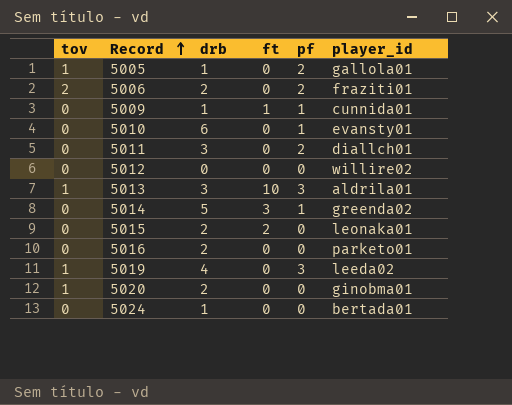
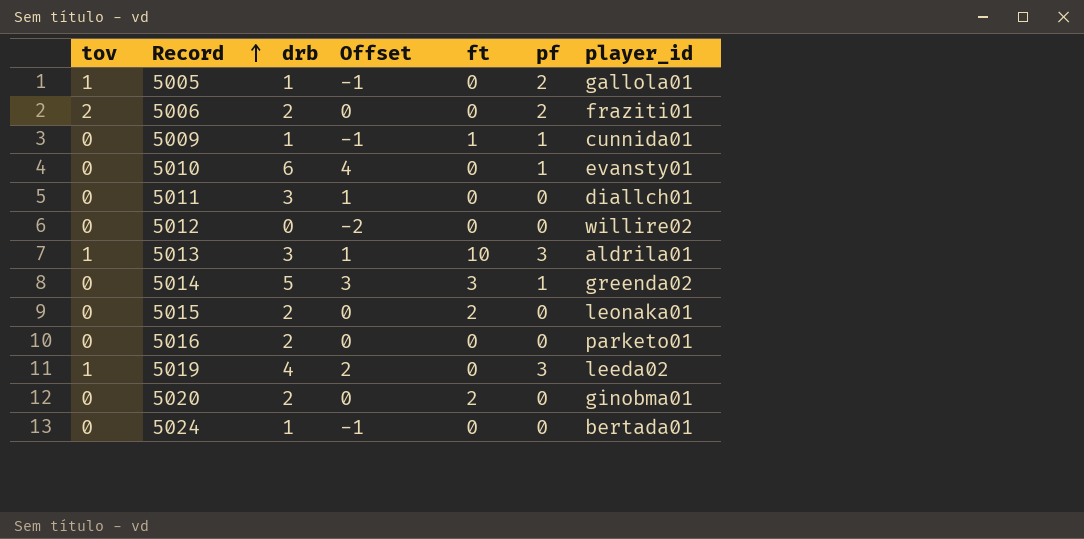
column Offset | formula: none -> [drb] - 2
5011 | pf: 2 -> 0
5020 | tov: 1 -> 0
5020 | ft: 0 -> 2

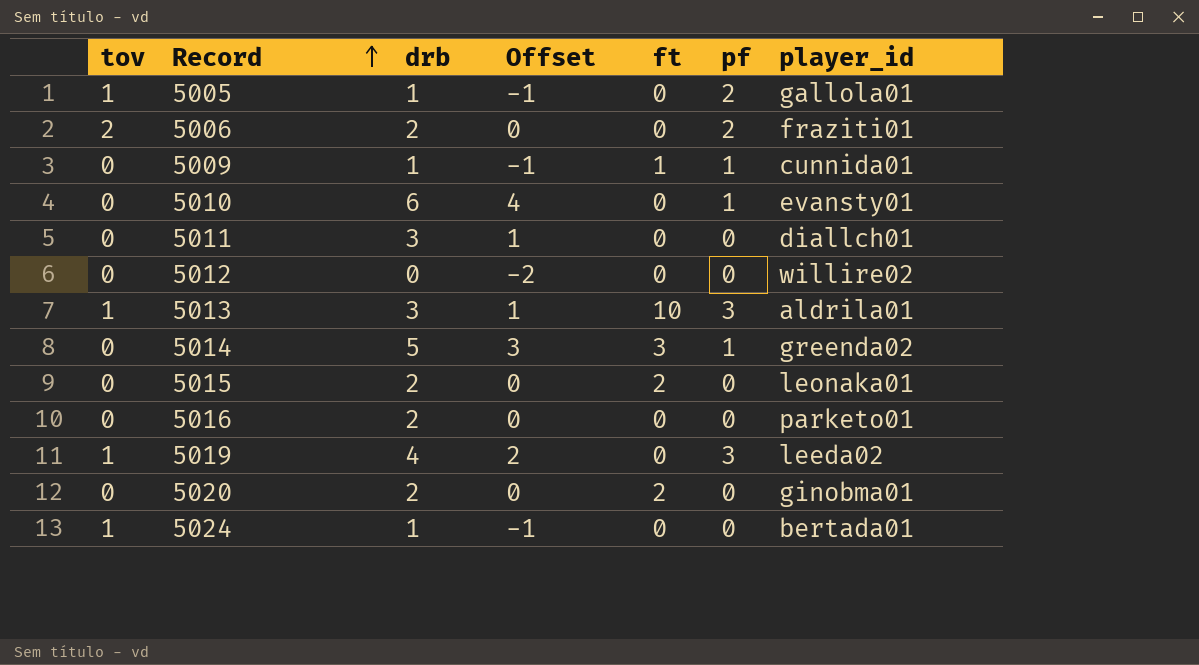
5024 | tov: 0 -> 1

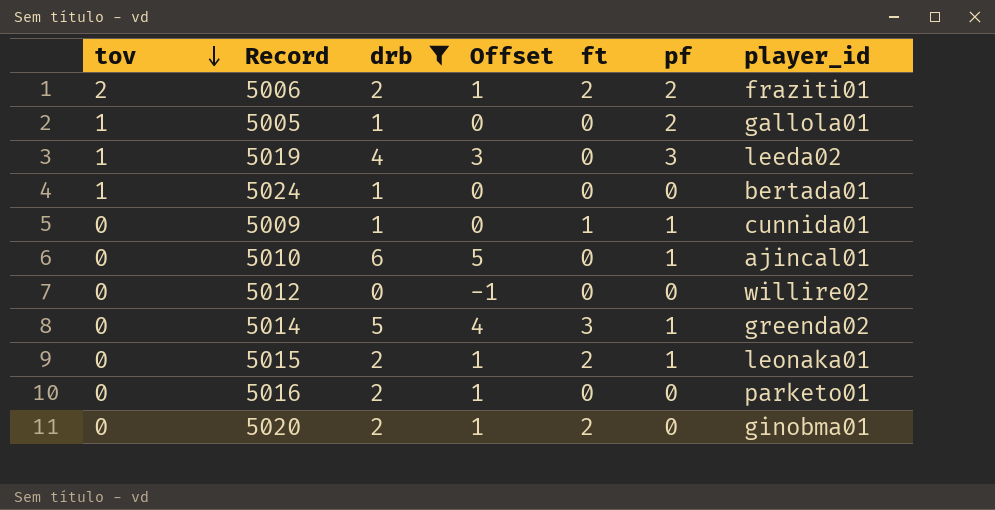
filter: none -> drb != 3
row order: Record ascending -> tov descending
column Offset | formula: [drb] - 2 -> [drb] - 1
5006 | ft: 0 -> 2
5010 | player_id: evansty01 -> ajincal01
5015 | pf: 0 -> 1

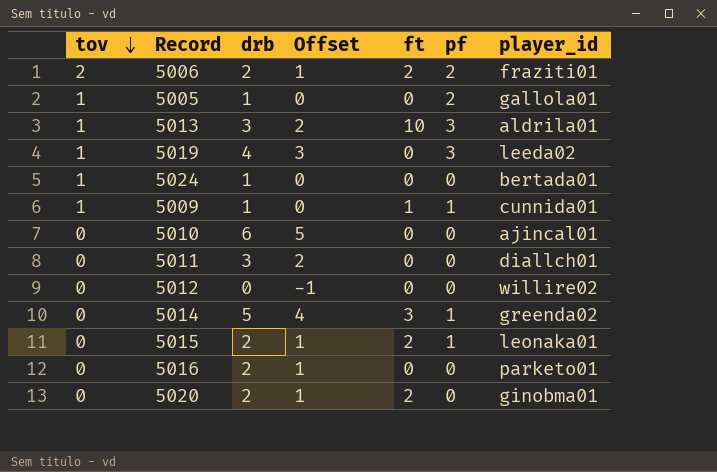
filter: drb != 3 -> none
5009 | tov: 0 -> 1
5010 | pf: 1 -> 0

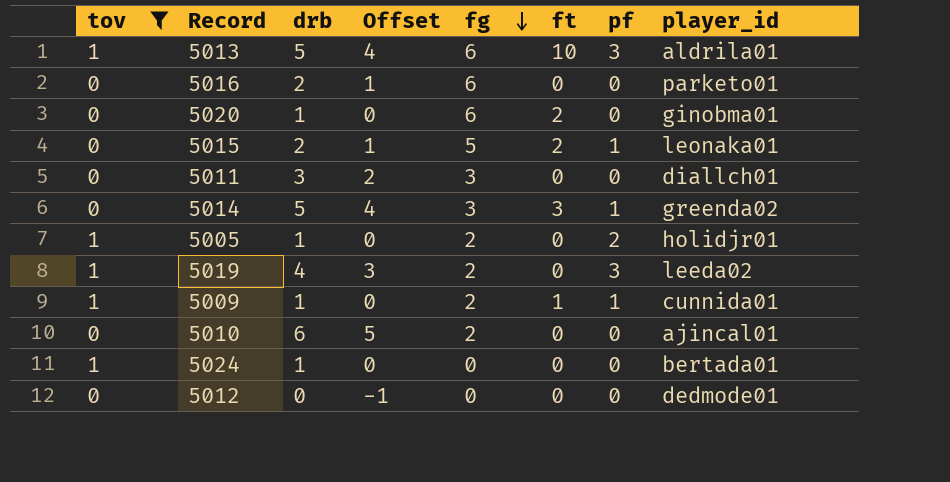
filter: none -> tov != 2
row order: tov descending -> fg descending
column fg | position: none -> 5
5013 | drb: 3 -> 5
5013 | Offset: 2 -> 4
5020 | drb: 2 -> 1
5020 | Offset: 1 -> 0
5005 | player_id: gallola01 -> holidjr01
5012 | player_id: willire02 -> dedmode01

